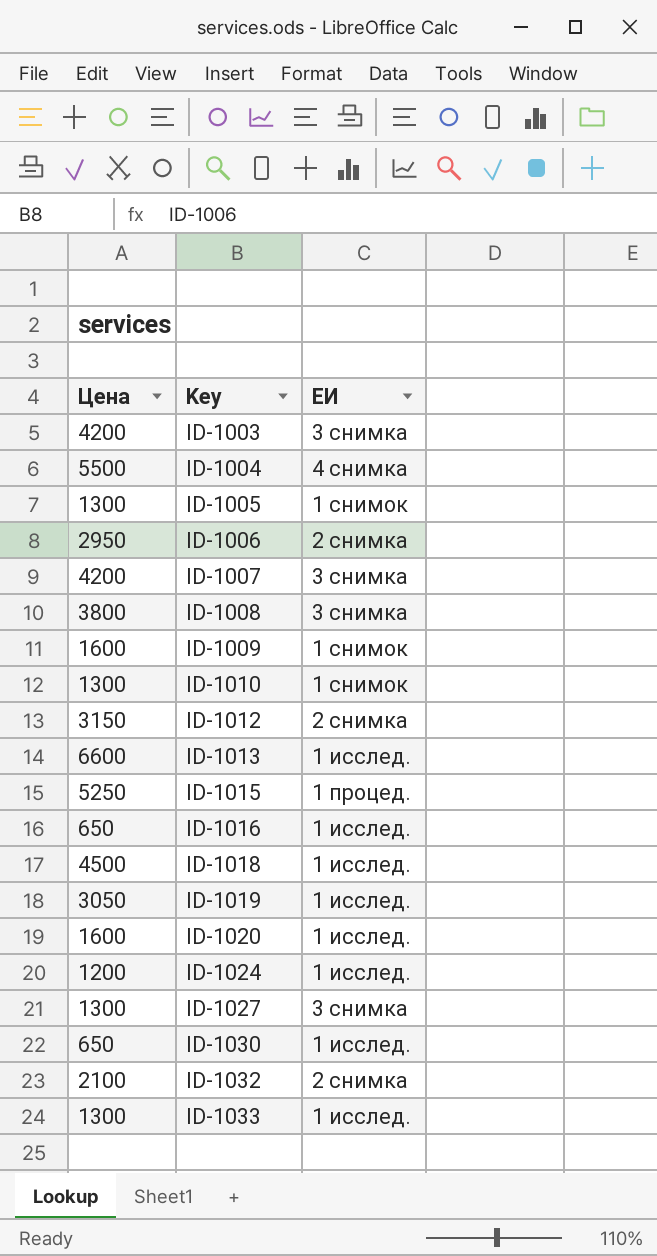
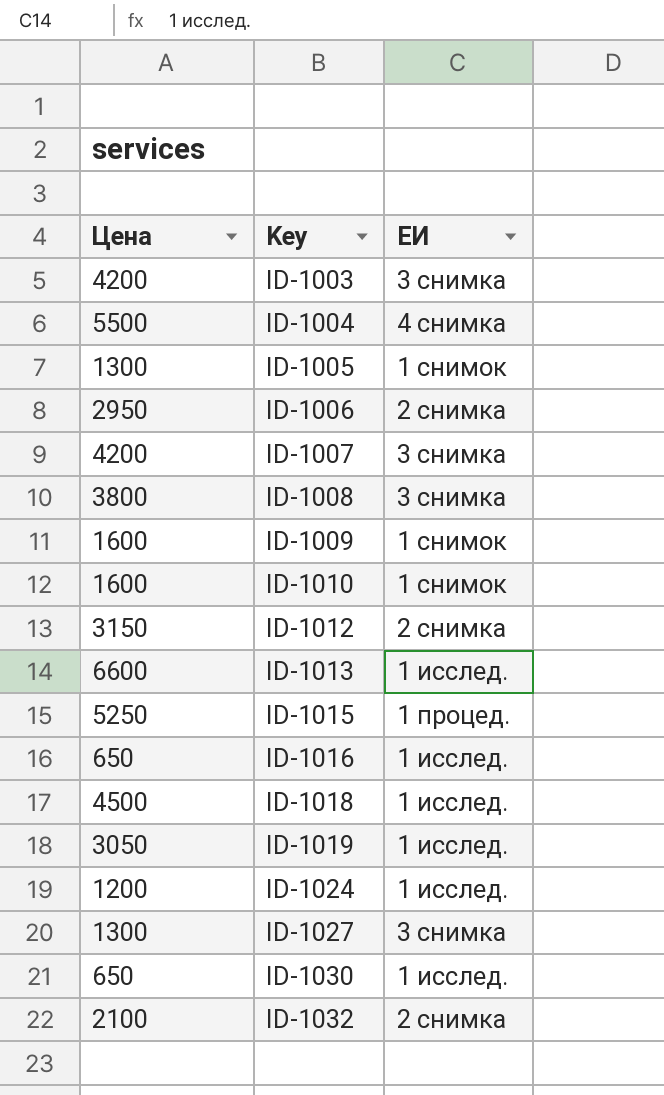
row ID-1020: 1600 | 1 исслед. -> none
row ID-1033: 1300 | 1 исслед. -> none
ID-1010 | Цена: 1300 -> 1600

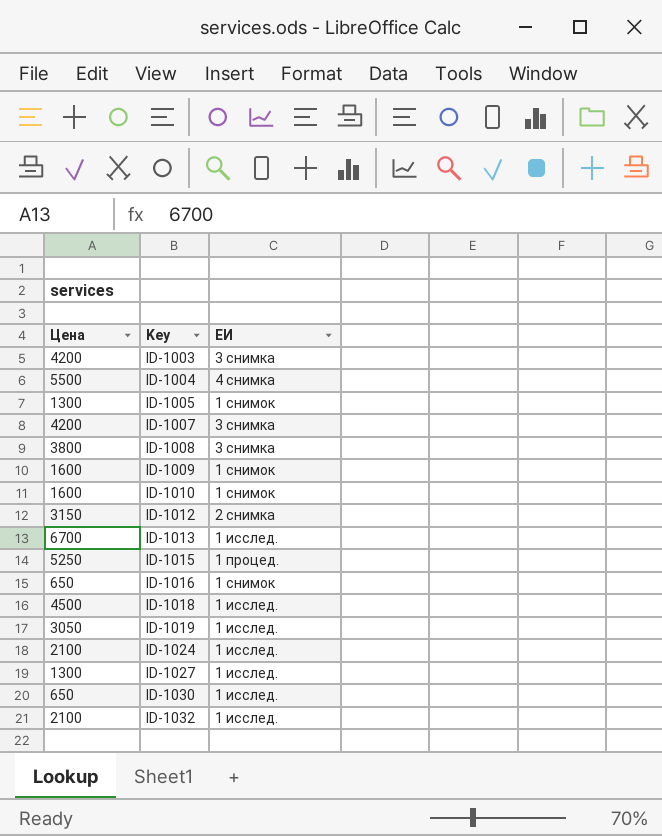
row ID-1006: 2950 | 2 снимка -> none
ID-1013 | Цена: 6600 -> 6700
ID-1016 | ЕИ: 1 исслед. -> 1 снимок
ID-1024 | Цена: 1200 -> 2100
ID-1027 | ЕИ: 3 снимка -> 1 исслед.
ID-1032 | ЕИ: 2 снимка -> 1 исслед.

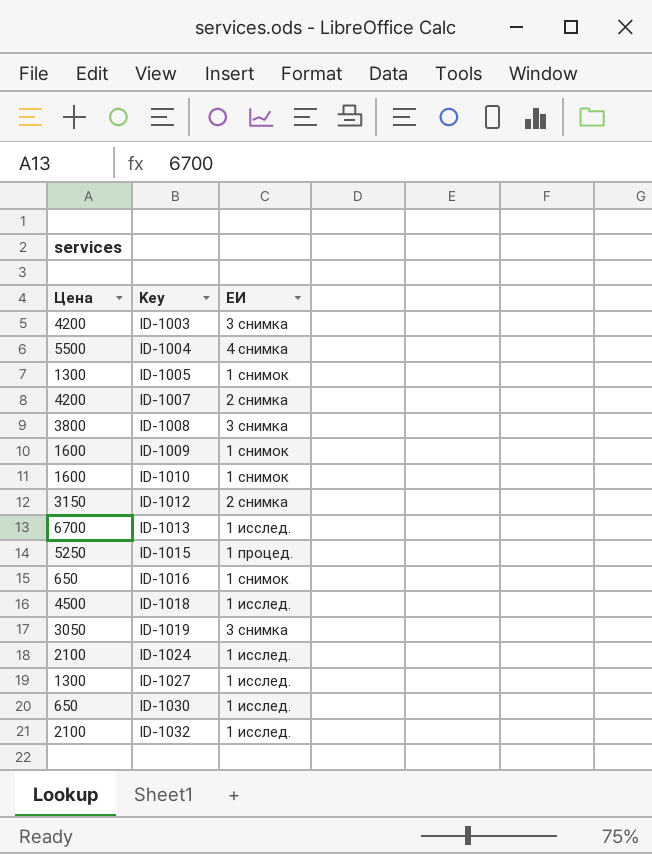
ID-1007 | ЕИ: 3 снимка -> 2 снимка
ID-1019 | ЕИ: 1 исслед. -> 3 снимка

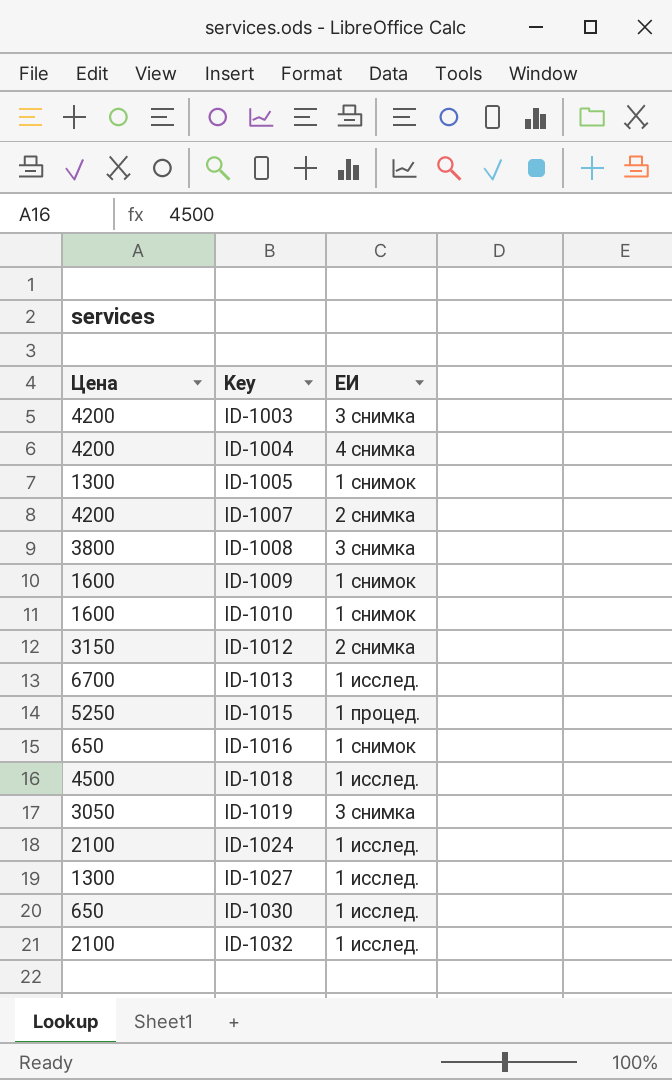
ID-1004 | Цена: 5500 -> 4200

